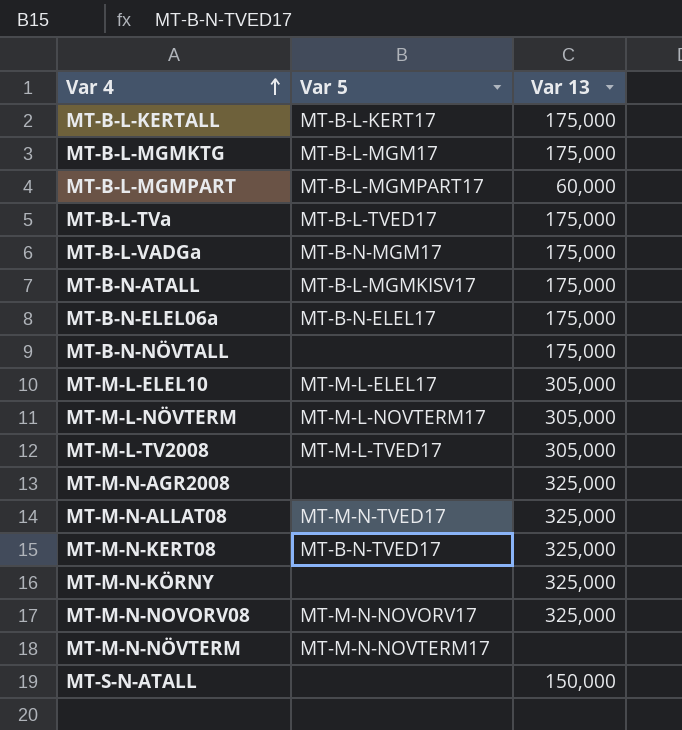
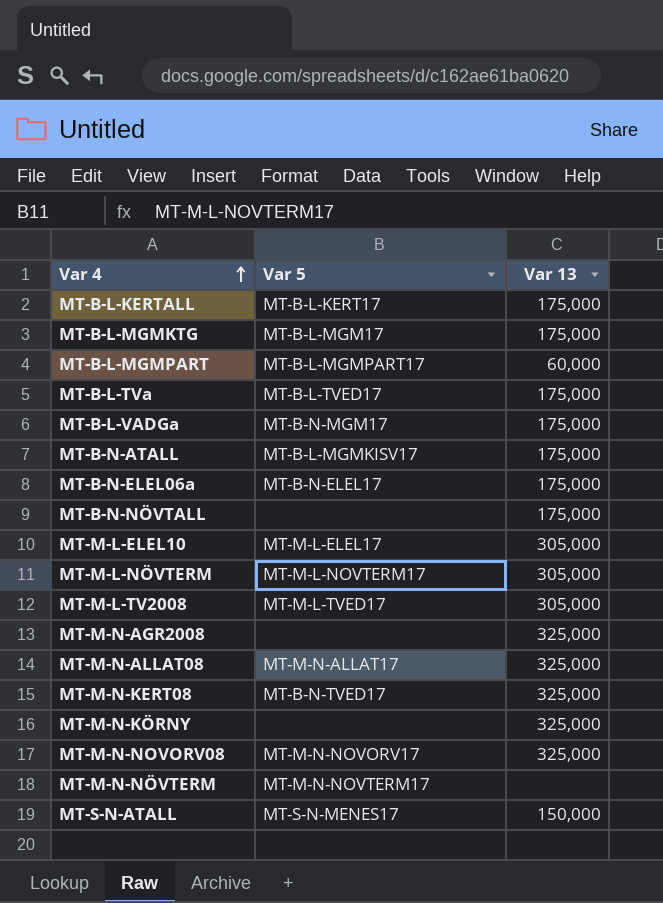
MT-M-N-ALLAT08 | Var 5: MT-M-N-TVED17 -> MT-M-N-ALLAT17
MT-S-N-ATALL | Var 5: none -> MT-S-N-MENES17

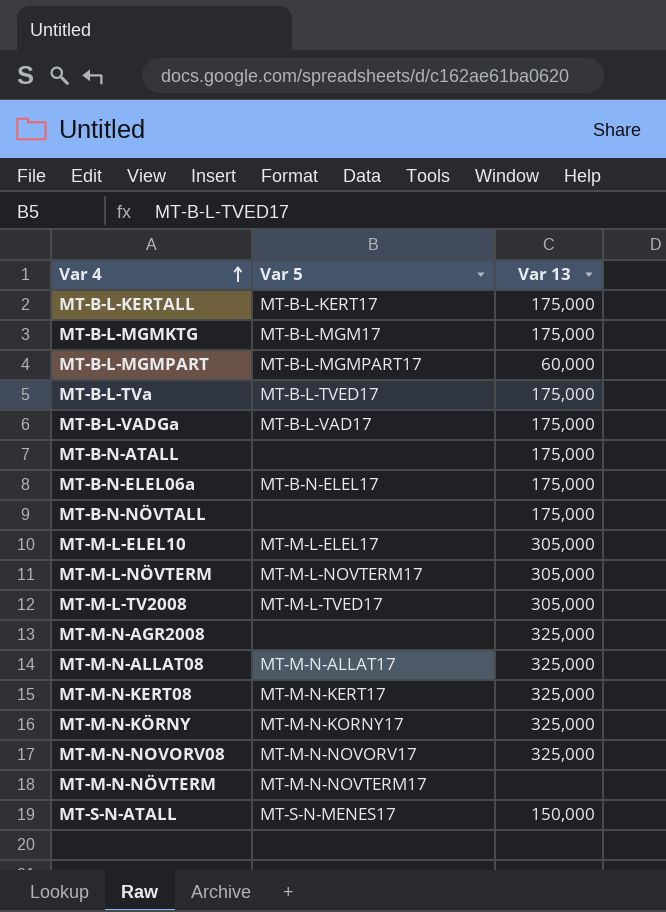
MT-B-L-VADGa | Var 5: MT-B-N-MGM17 -> MT-B-L-VAD17
MT-B-N-ATALL | Var 5: MT-B-L-MGMKISV17 -> none
MT-M-N-KERT08 | Var 5: MT-B-N-TVED17 -> MT-M-N-KERT17
MT-M-N-KÖRNY | Var 5: none -> MT-M-N-KORNY17

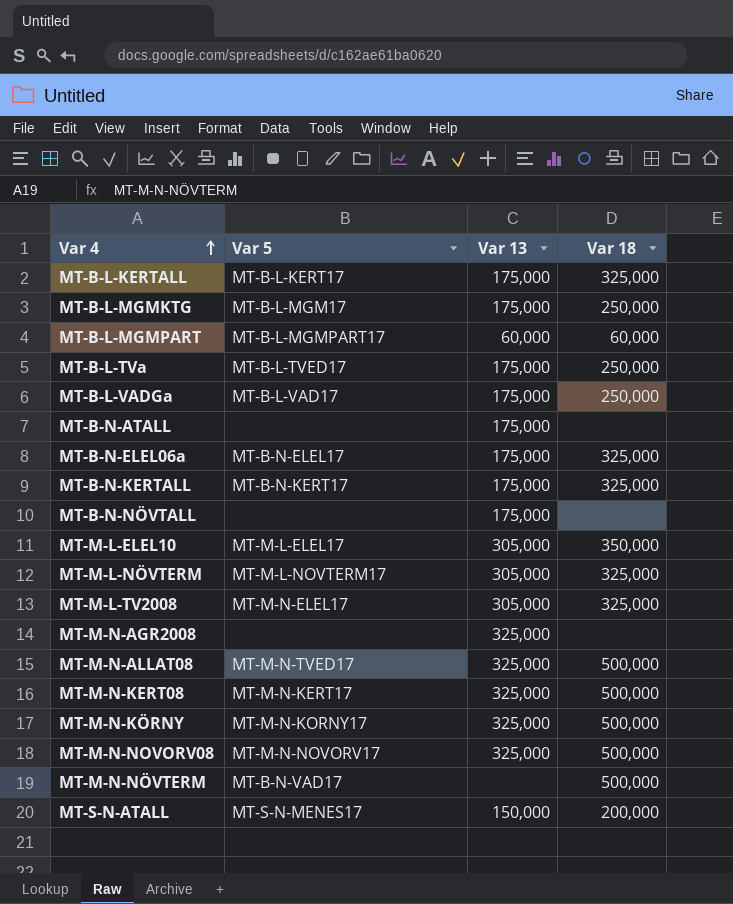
column Var 18 | position: none -> 4
row MT-B-N-KERTALL: none -> MT-B-N-KERT17 | 175,000 | 325,000
MT-M-L-TV2008 | Var 5: MT-M-L-TVED17 -> MT-M-N-ELEL17
MT-M-N-ALLAT08 | Var 5: MT-M-N-ALLAT17 -> MT-M-N-TVED17
MT-M-N-NÖVTERM | Var 5: MT-M-N-NOVTERM17 -> MT-B-N-VAD17

